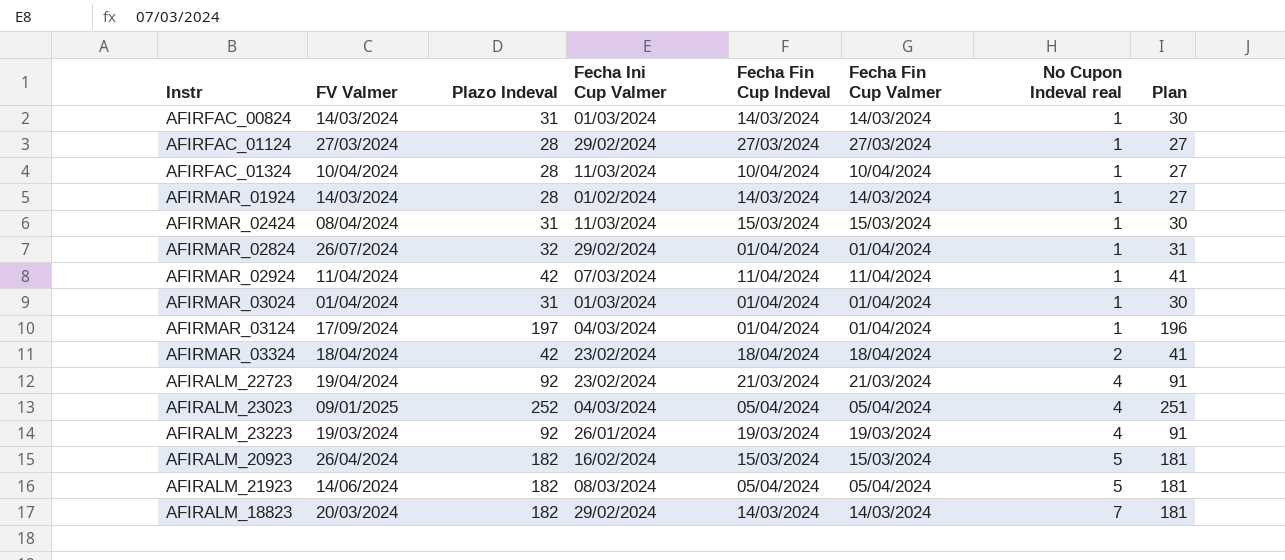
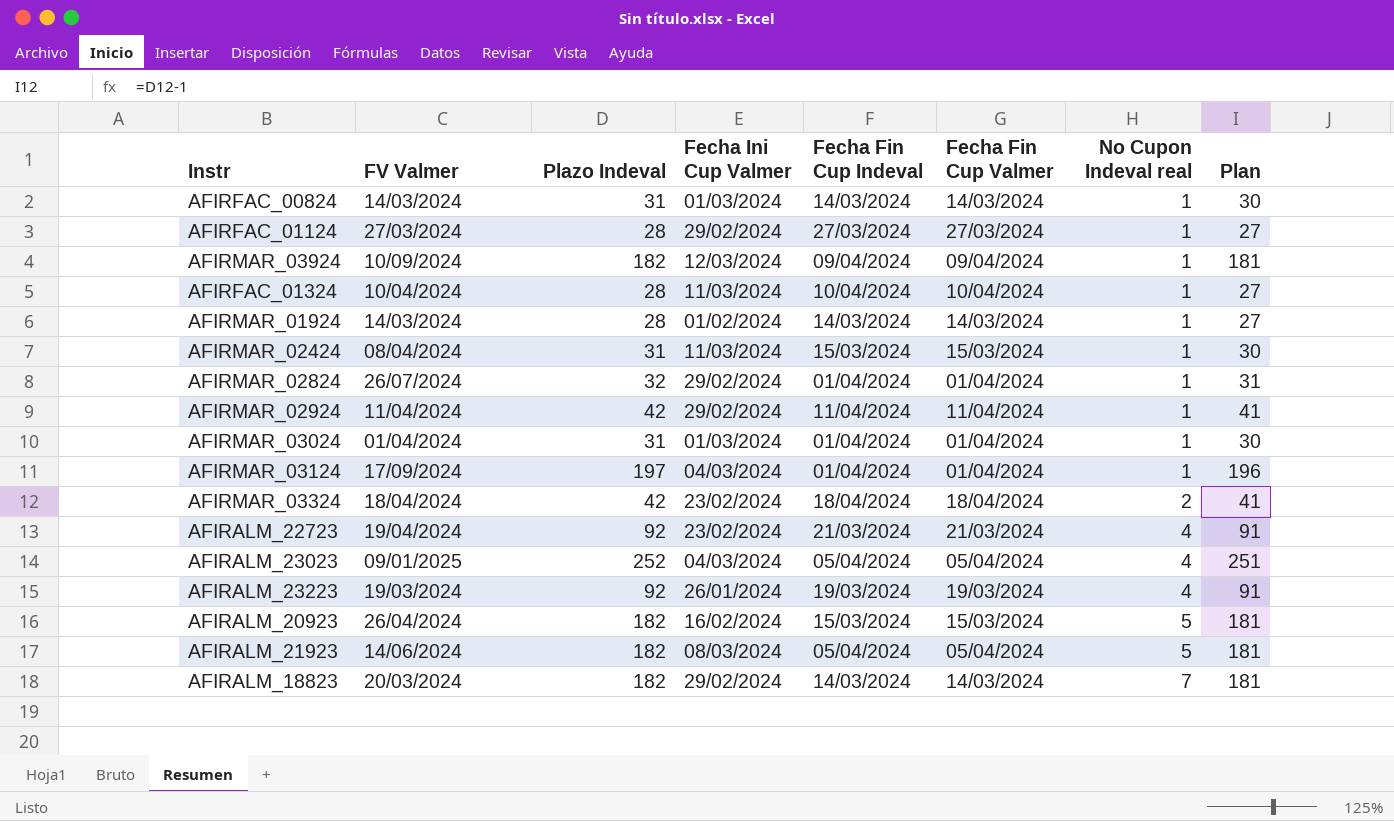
row AFIRMAR_03924: none -> 10/09/2024 | 182 | 12/03/2024 | 09/04/2024 | 09/04/2024 | 1 | 181
AFIRMAR_02924 | Fecha Ini Cup Valmer: 07/03/2024 -> 29/02/2024

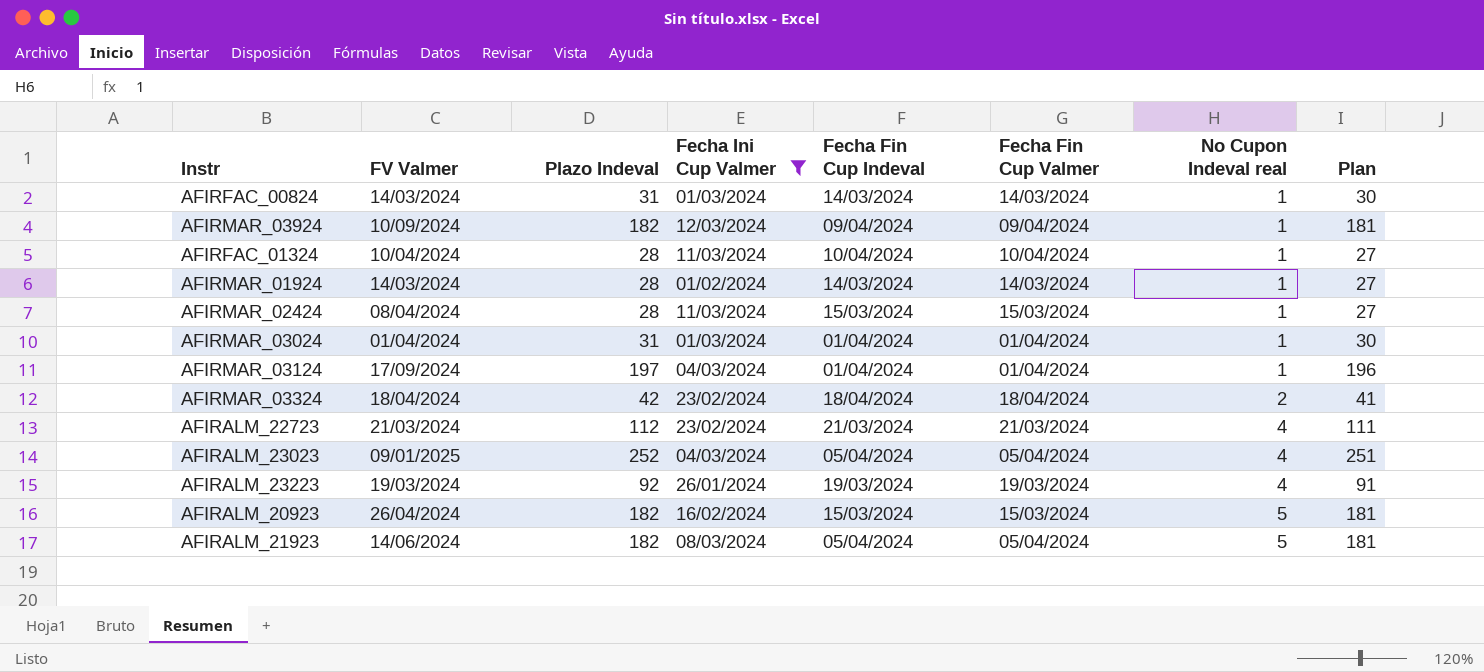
filter: none -> Fecha Ini Cup Valmer != 29/02/2024
AFIRMAR_02424 | Plazo Indeval: 31 -> 28
AFIRMAR_02424 | Plan: 30 -> 27
AFIRALM_22723 | FV Valmer: 19/04/2024 -> 21/03/2024
AFIRALM_22723 | Plazo Indeval: 92 -> 112
AFIRALM_22723 | Plan: 91 -> 111

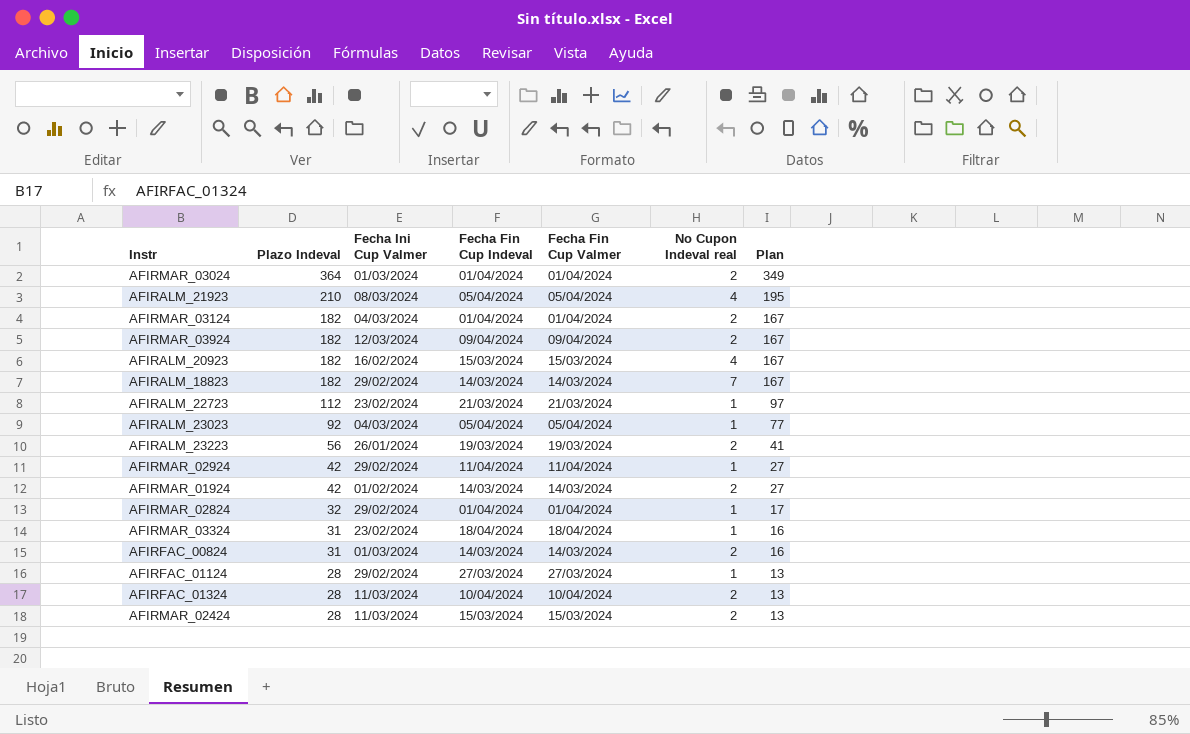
filter: Fecha Ini Cup Valmer != 29/02/2024 -> none
row order: No Cupon Indeval real ascending -> Plazo Indeval descending
column FV Valmer | position: 2 -> none
column Plan | formula: [Plazo Indeval] - 1 -> [Plazo Indeval] - 15
AFIRMAR_03024 | Plazo Indeval: 31 -> 364
AFIRMAR_03024 | No Cupon Indeval real: 1 -> 2
AFIRALM_21923 | Plazo Indeval: 182 -> 210
AFIRALM_21923 | No Cupon Indeval real: 5 -> 4
AFIRMAR_03124 | Plazo Indeval: 197 -> 182
AFIRMAR_03124 | No Cupon Indeval real: 1 -> 2
AFIRMAR_03924 | No Cupon Indeval real: 1 -> 2
AFIRALM_20923 | No Cupon Indeval real: 5 -> 4
AFIRALM_22723 | No Cupon Indeval real: 4 -> 1
AFIRALM_23023 | Plazo Indeval: 252 -> 92
AFIRALM_23023 | No Cupon Indeval real: 4 -> 1
AFIRALM_23223 | Plazo Indeval: 92 -> 56
AFIRALM_23223 | No Cupon Indeval real: 4 -> 2
AFIRMAR_01924 | Plazo Indeval: 28 -> 42
AFIRMAR_01924 | No Cupon Indeval real: 1 -> 2
AFIRMAR_03324 | Plazo Indeval: 42 -> 31
AFIRMAR_03324 | No Cupon Indeval real: 2 -> 1
AFIRFAC_00824 | No Cupon Indeval real: 1 -> 2
AFIRFAC_01324 | No Cupon Indeval real: 1 -> 2
AFIRMAR_02424 | No Cupon Indeval real: 1 -> 2

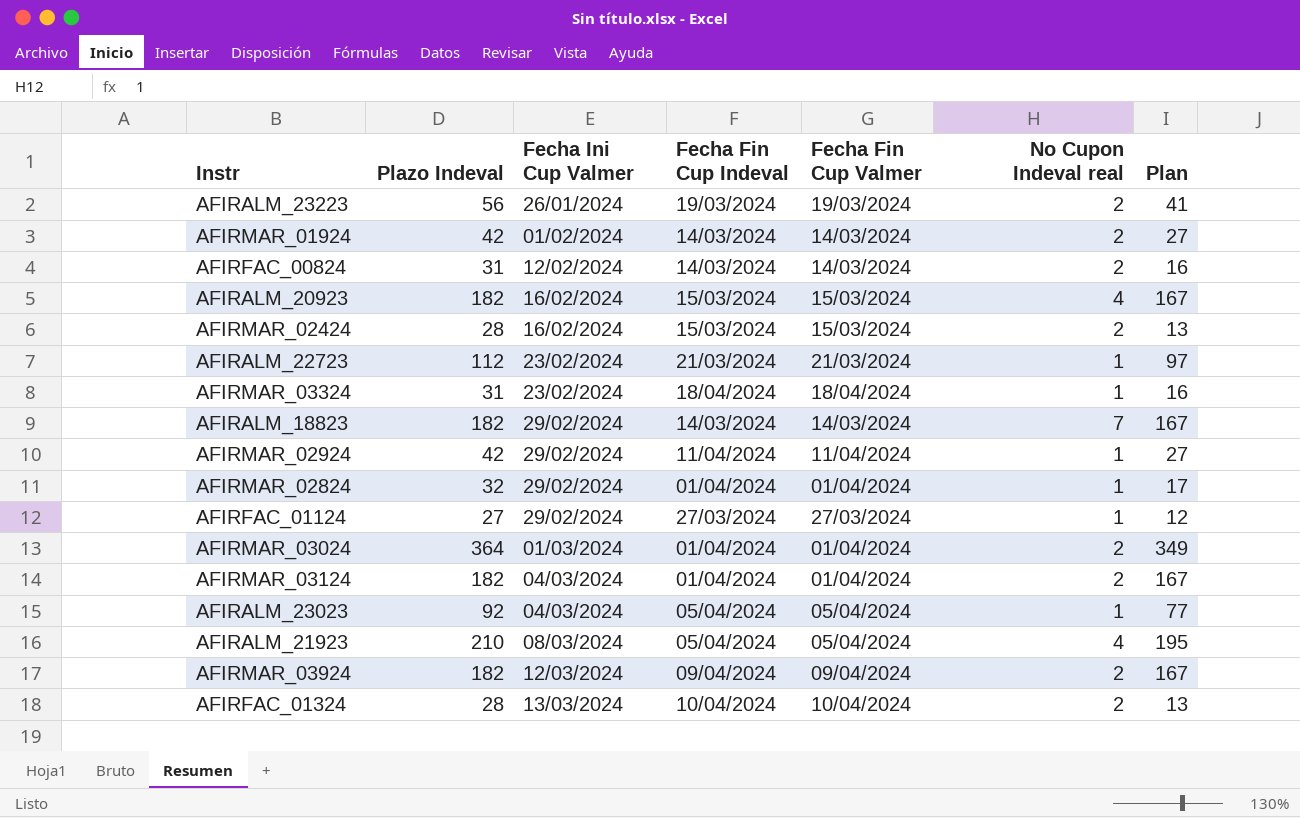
row order: Plazo Indeval descending -> Fecha Ini Cup Valmer ascending
AFIRFAC_00824 | Fecha Ini Cup Valmer: 01/03/2024 -> 12/02/2024
AFIRMAR_02424 | Fecha Ini Cup Valmer: 11/03/2024 -> 16/02/2024
AFIRFAC_01124 | Plazo Indeval: 28 -> 27
AFIRFAC_01124 | Plan: 13 -> 12
AFIRFAC_01324 | Fecha Ini Cup Valmer: 11/03/2024 -> 13/03/2024

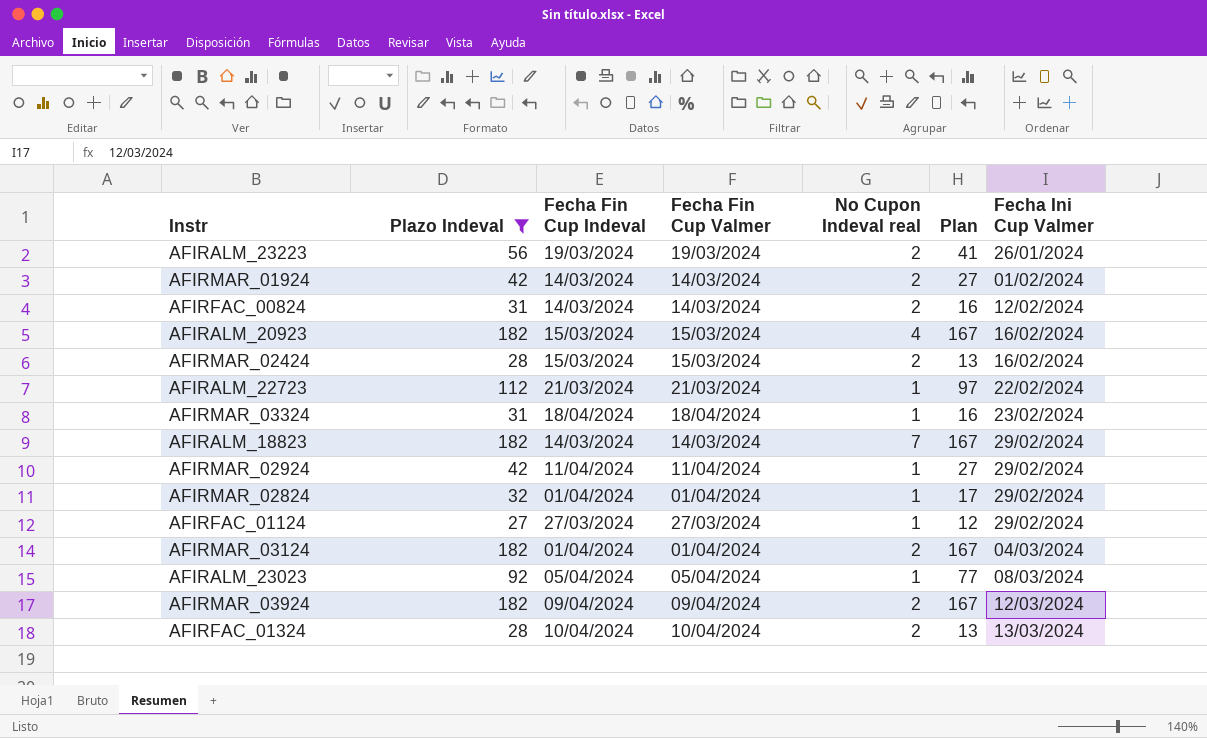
filter: none -> Plazo Indeval <= 182
column Fecha Ini Cup Valmer | position: 3 -> 7
AFIRALM_22723 | Fecha Ini Cup Valmer: 23/02/2024 -> 22/02/2024
AFIRALM_23023 | Fecha Ini Cup Valmer: 04/03/2024 -> 08/03/2024

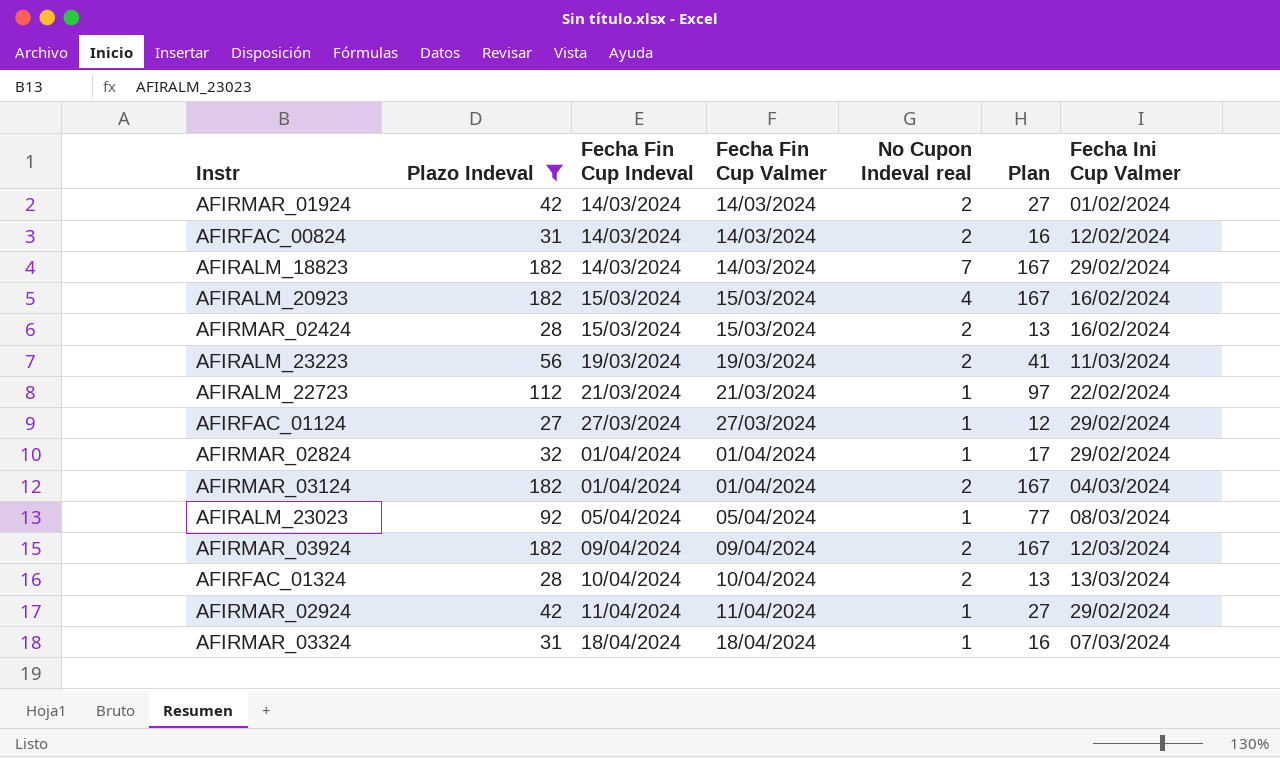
row order: Fecha Ini Cup Valmer ascending -> Fecha Fin Cup Indeval ascending
AFIRALM_23223 | Fecha Ini Cup Valmer: 26/01/2024 -> 11/03/2024
AFIRMAR_03324 | Fecha Ini Cup Valmer: 23/02/2024 -> 07/03/2024

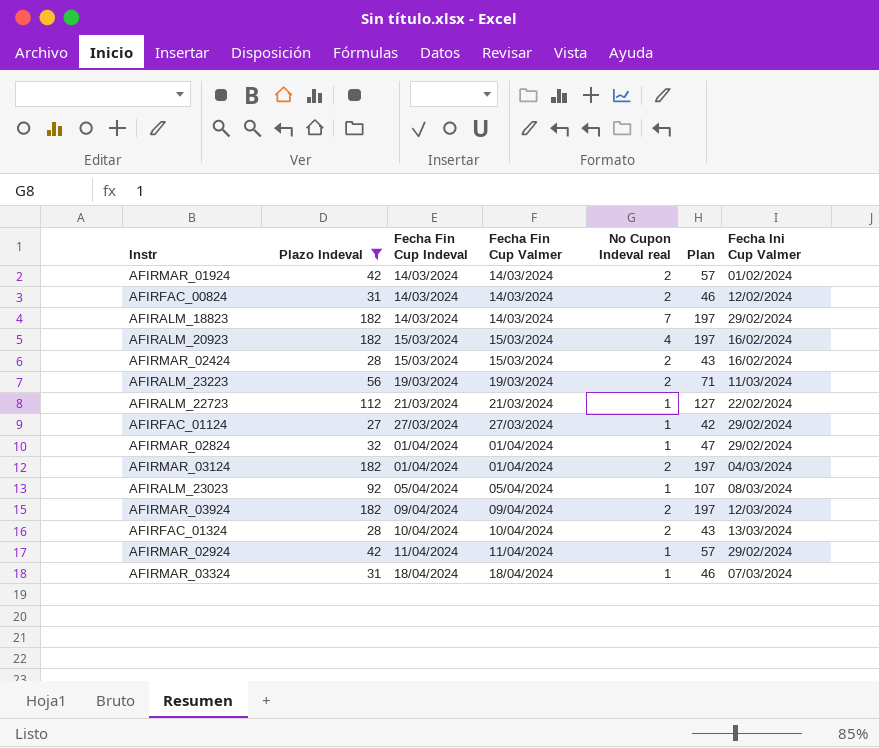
column Plan | formula: [Plazo Indeval] - 15 -> [Plazo Indeval] + 15

